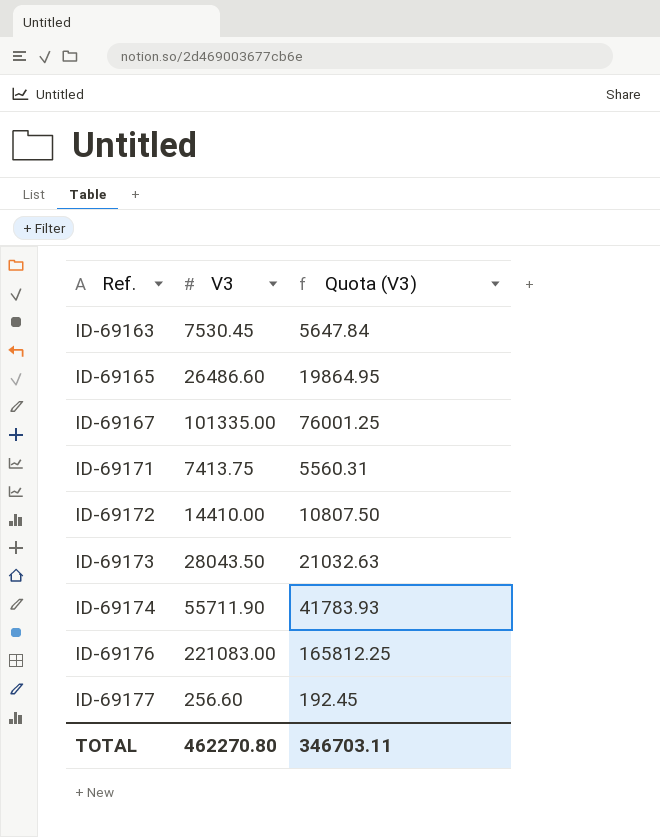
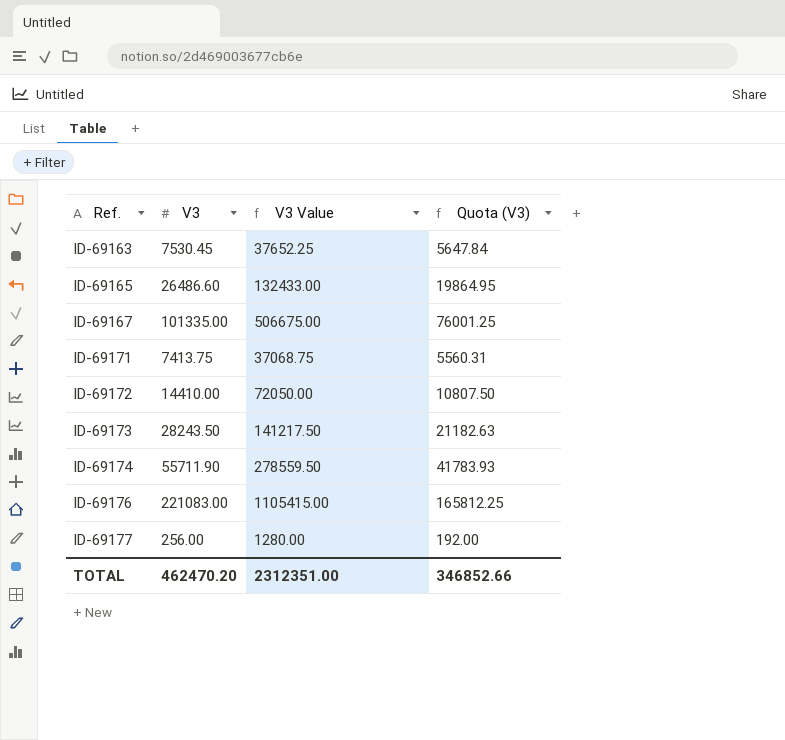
column V3 Value | formula: none -> [V3] * 5
ID-69173 | V3: 28043.50 -> 28243.50
ID-69173 | Quota (V3): 21032.63 -> 21182.63
ID-69177 | V3: 256.60 -> 256.00
ID-69177 | Quota (V3): 192.45 -> 192.00
TOTAL | V3: 462270.80 -> 462470.20
TOTAL | Quota (V3): 346703.11 -> 346852.66

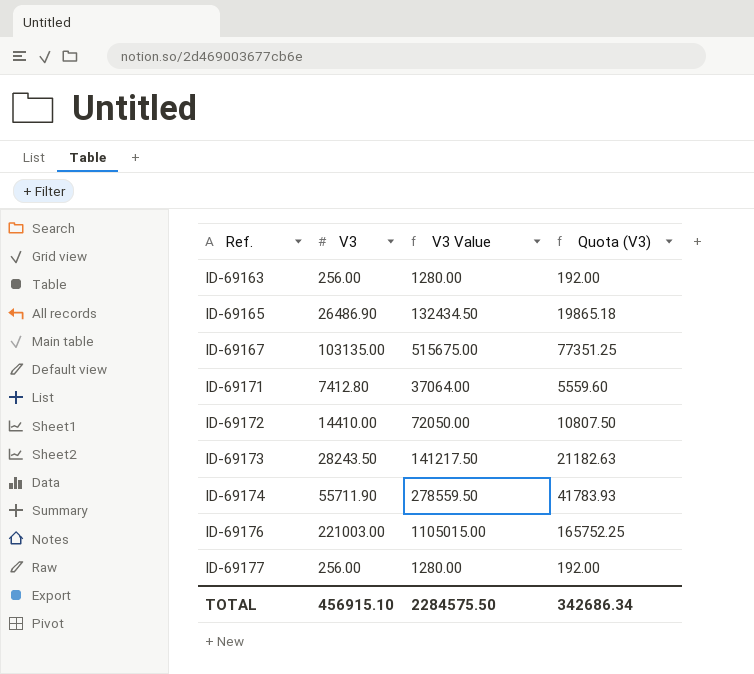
ID-69163 | V3: 7530.45 -> 256.00
ID-69163 | V3 Value: 37652.25 -> 1280.00
ID-69163 | Quota (V3): 5647.84 -> 192.00
ID-69165 | V3: 26486.60 -> 26486.90
ID-69165 | V3 Value: 132433.00 -> 132434.50
ID-69165 | Quota (V3): 19864.95 -> 19865.18
ID-69167 | V3: 101335.00 -> 103135.00
ID-69167 | V3 Value: 506675.00 -> 515675.00
ID-69167 | Quota (V3): 76001.25 -> 77351.25
ID-69171 | V3: 7413.75 -> 7412.80
ID-69171 | V3 Value: 37068.75 -> 37064.00
ID-69171 | Quota (V3): 5560.31 -> 5559.60
ID-69176 | V3: 221083.00 -> 221003.00
ID-69176 | V3 Value: 1105415.00 -> 1105015.00
ID-69176 | Quota (V3): 165812.25 -> 165752.25
TOTAL | V3: 462470.20 -> 456915.10
TOTAL | V3 Value: 2312351.00 -> 2284575.50
TOTAL | Quota (V3): 346852.66 -> 342686.34

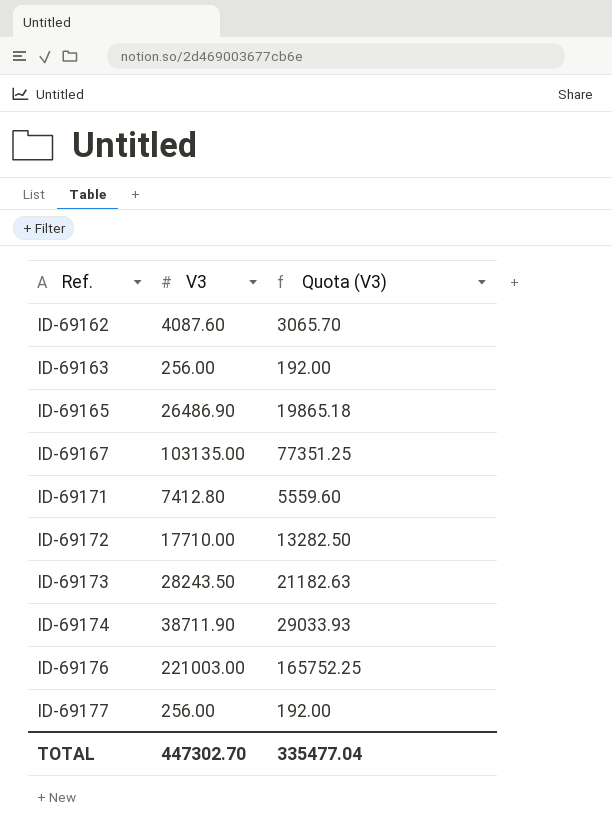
column V3 Value | formula: [V3] * 5 -> none
row ID-69162: none -> 4087.60 | 3065.70
ID-69172 | V3: 14410.00 -> 17710.00
ID-69172 | Quota (V3): 10807.50 -> 13282.50
ID-69174 | V3: 55711.90 -> 38711.90
ID-69174 | Quota (V3): 41783.93 -> 29033.93
TOTAL | V3: 456915.10 -> 447302.70
TOTAL | Quota (V3): 342686.34 -> 335477.04

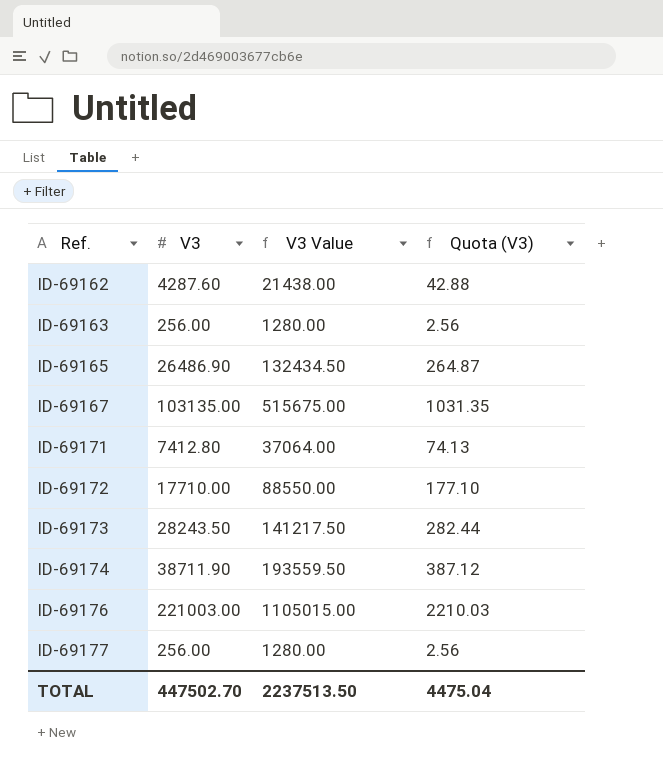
column V3 Value | formula: none -> [V3] * 5
column Quota (V3) | formula: [V3] * 0.75 -> [V3] * 0.01
ID-69162 | V3: 4087.60 -> 4287.60
TOTAL | V3: 447302.70 -> 447502.70
TOTAL | Quota (V3): 335477.04 -> 4475.04

